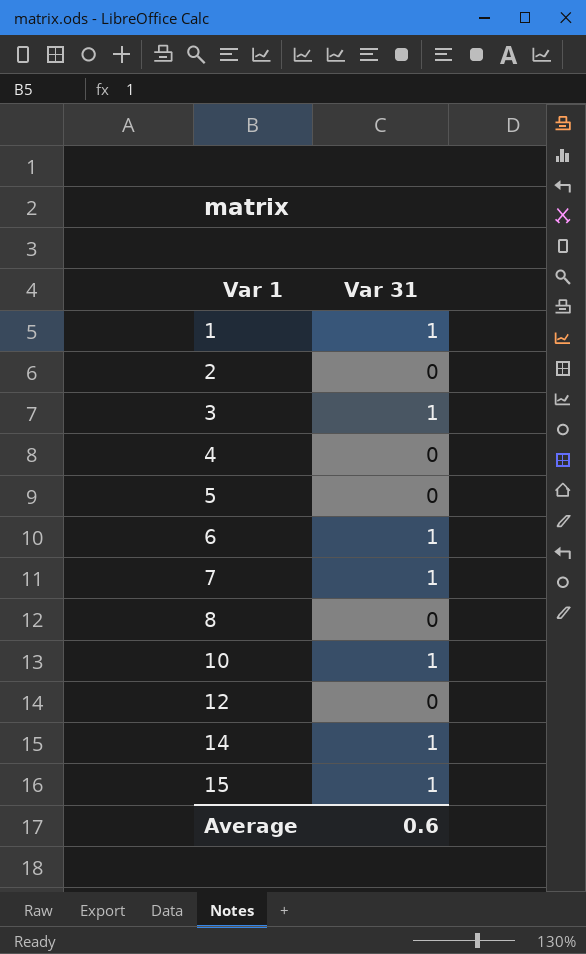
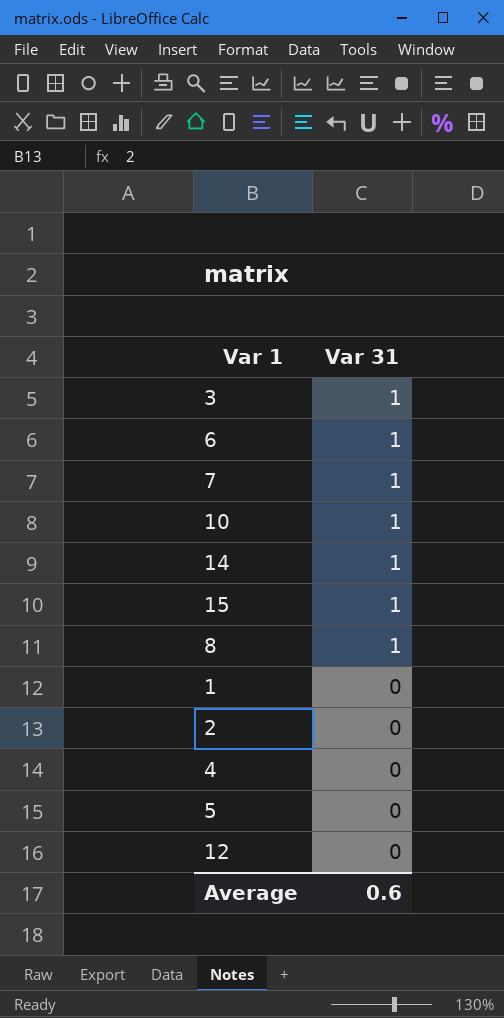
row order: Var 1 ascending -> Var 31 descending
8 | Var 31: 0 -> 1
1 | Var 31: 1 -> 0

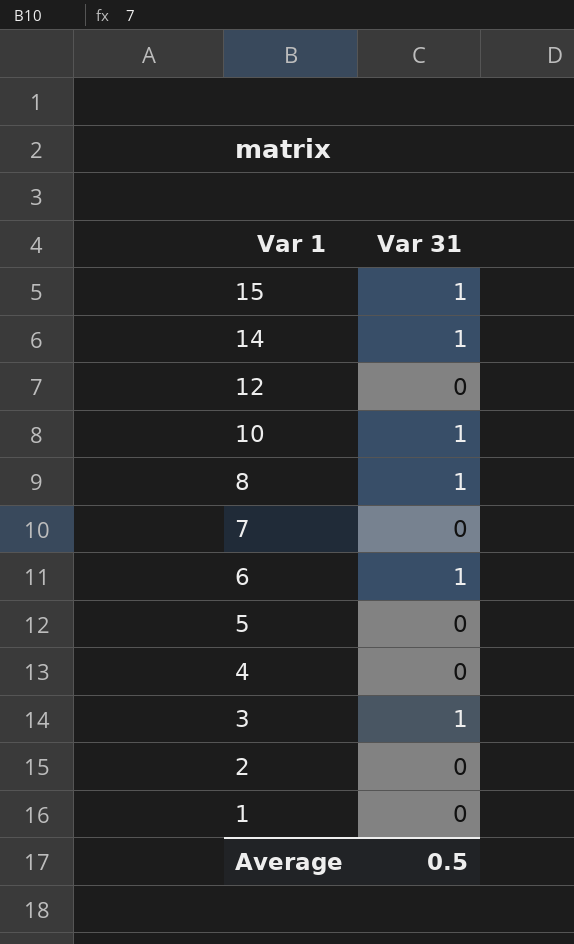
row order: Var 31 descending -> Var 1 descending
7 | Var 31: 1 -> 0
Average | Var 31: 0.6 -> 0.5

